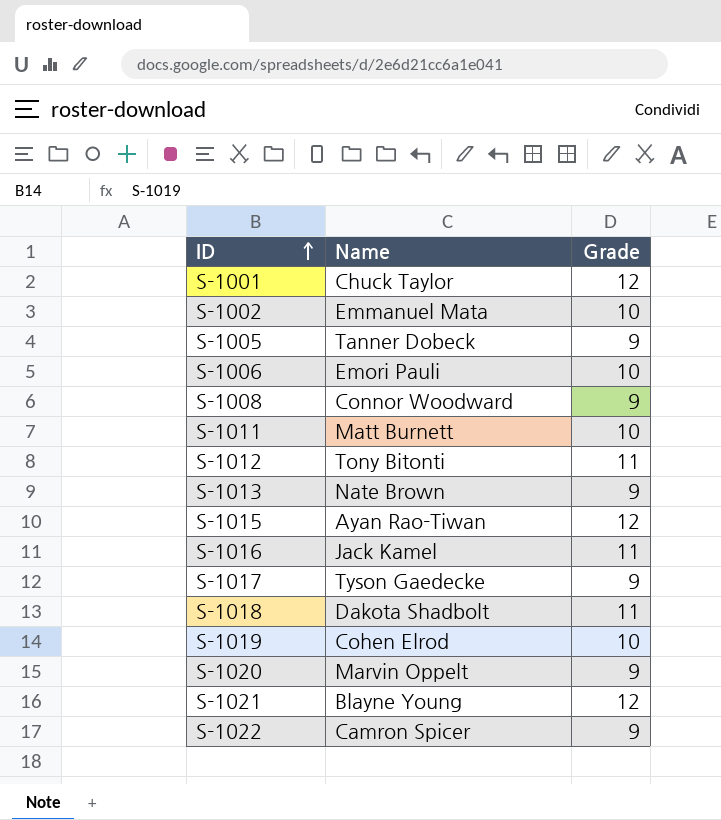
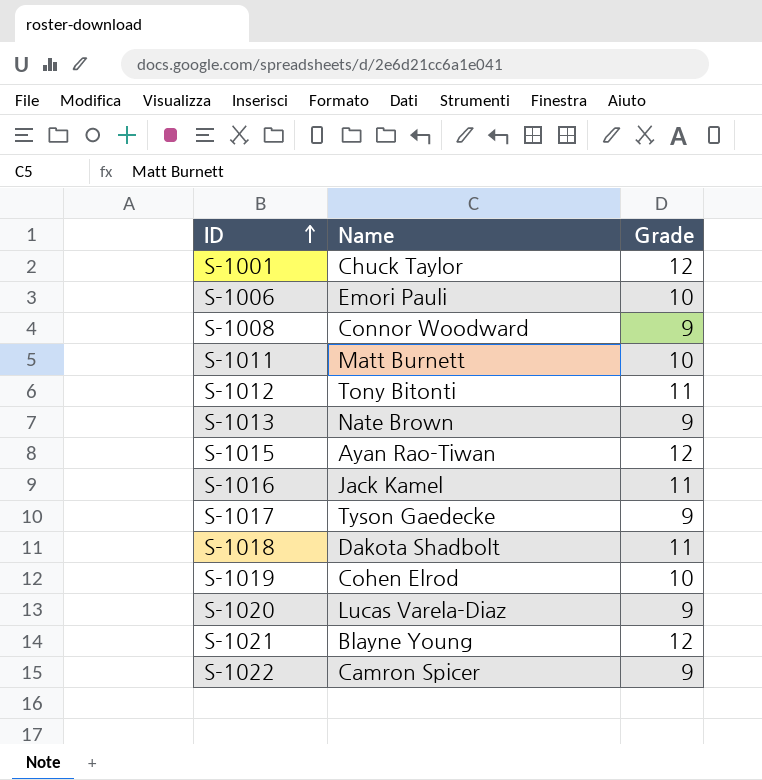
row S-1002: Emmanuel Mata | 10 -> none
row S-1005: Tanner Dobeck | 9 -> none
S-1020 | Name: Marvin Oppelt -> Lucas Varela-Diaz

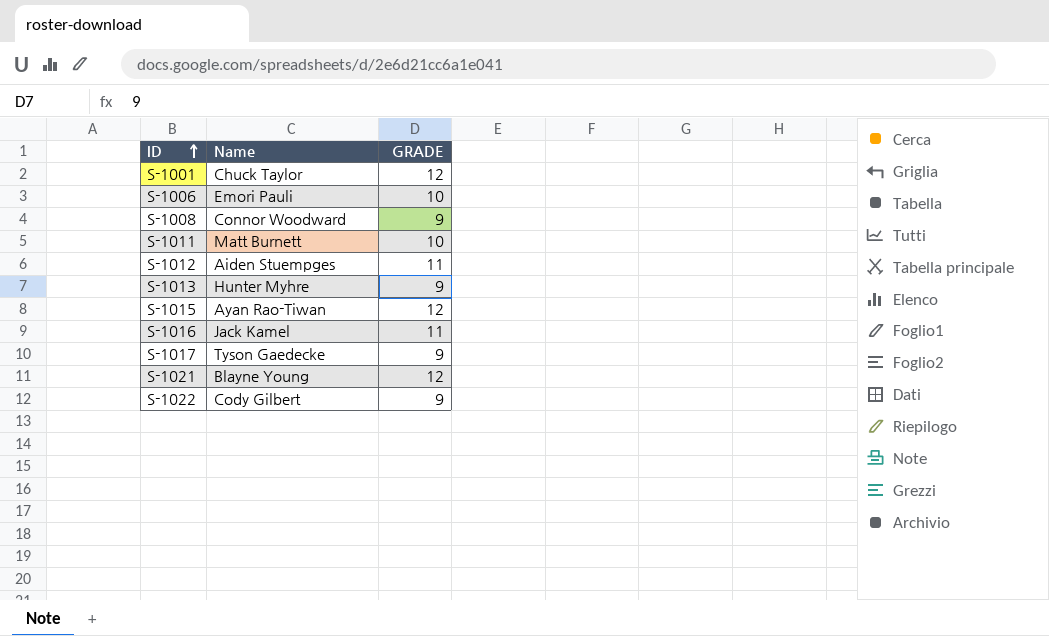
column name: Grade -> GRADE
row S-1018: Dakota Shadbolt | 11 -> none
row S-1019: Cohen Elrod | 10 -> none
row S-1020: Lucas Varela-Diaz | 9 -> none
S-1012 | Name: Tony Bitonti -> Aiden Stuempges
S-1013 | Name: Nate Brown -> Hunter Myhre
S-1022 | Name: Camron Spicer -> Cody Gilbert

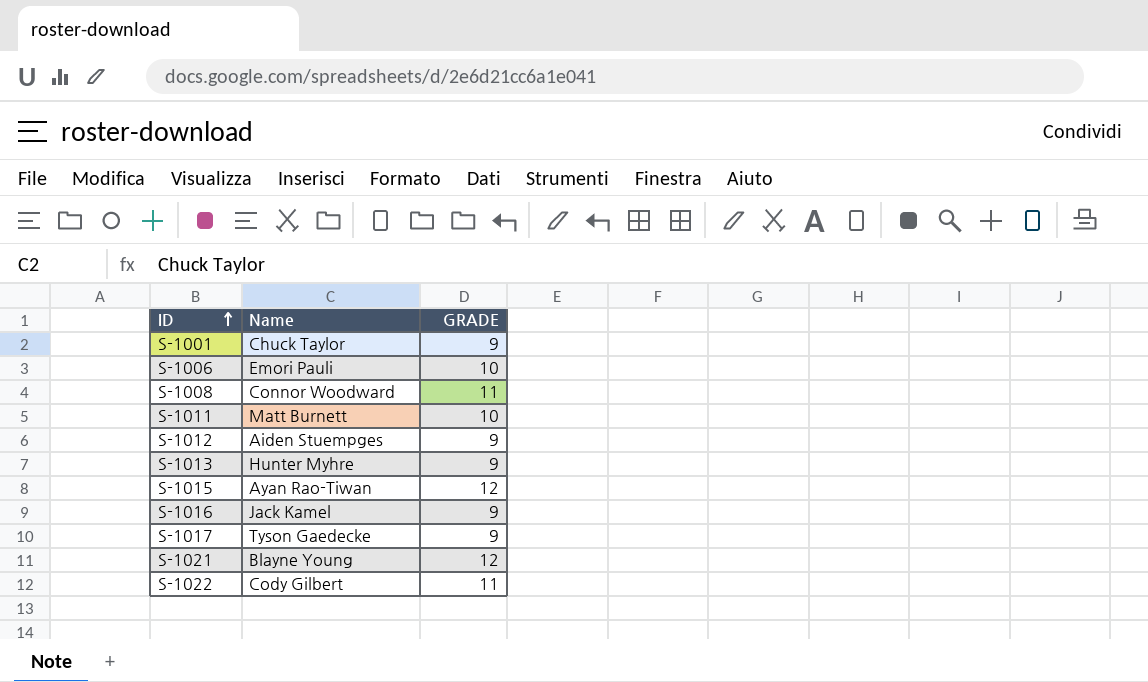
S-1001 | GRADE: 12 -> 9
S-1008 | GRADE: 9 -> 11
S-1012 | GRADE: 11 -> 9
S-1016 | GRADE: 11 -> 9
S-1022 | GRADE: 9 -> 11

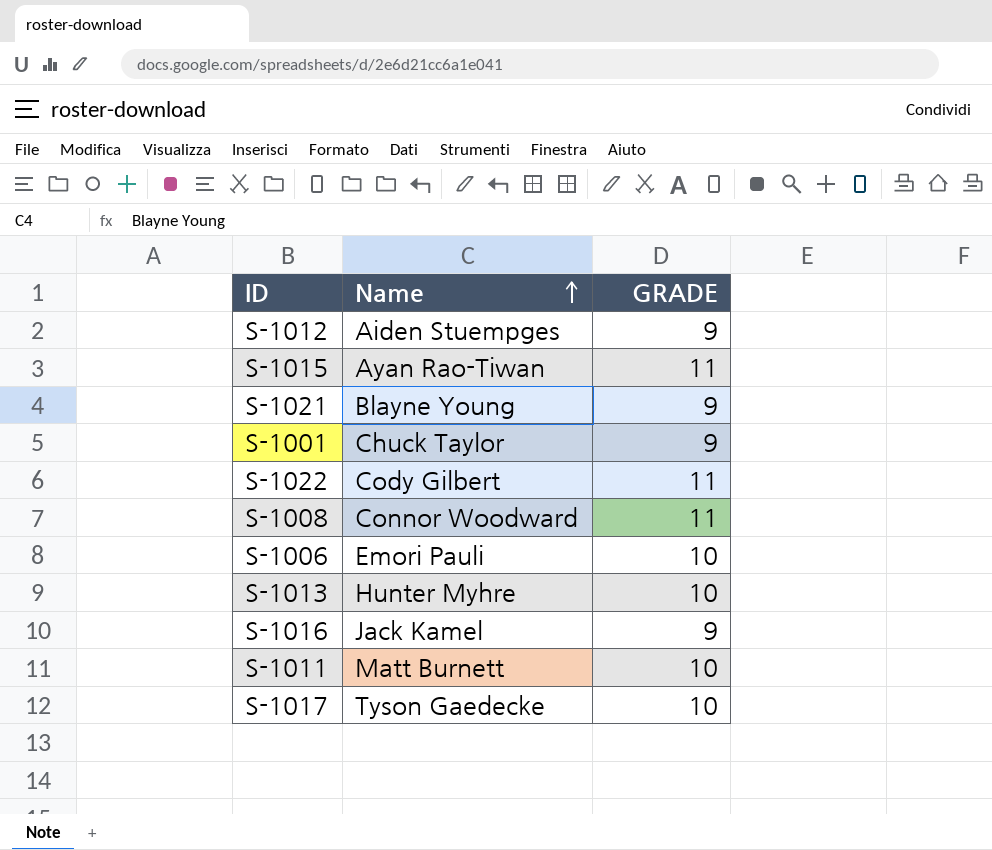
row order: ID ascending -> Name ascending
S-1015 | GRADE: 12 -> 11
S-1021 | GRADE: 12 -> 9
S-1013 | GRADE: 9 -> 10
S-1017 | GRADE: 9 -> 10

